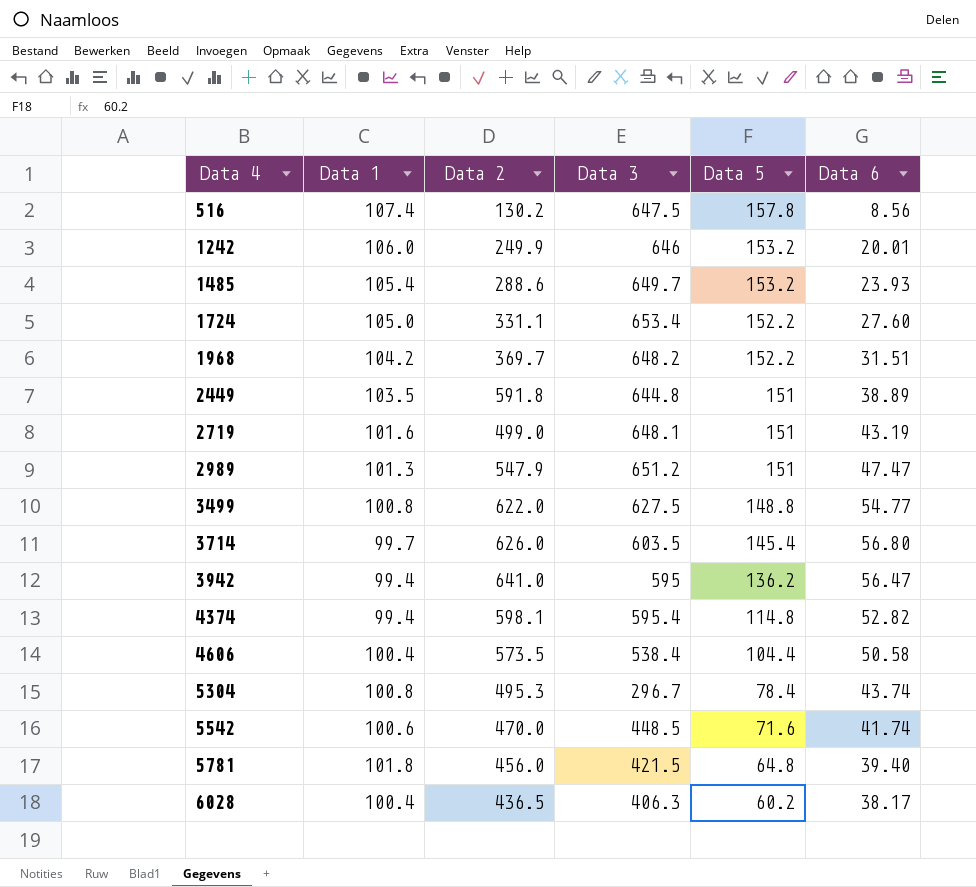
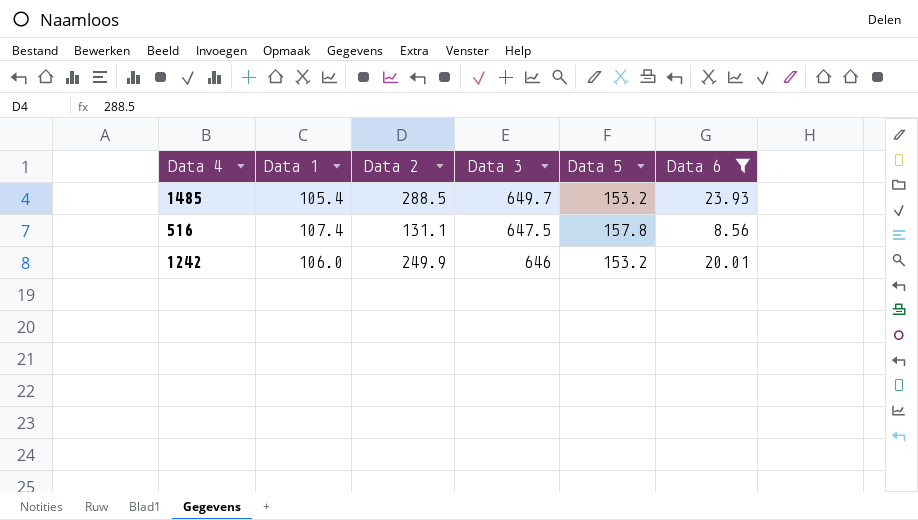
filter: none -> Data 6 <= 23.93
row order: Data 4 ascending -> Data 3 descending
1485 | Data 2: 288.6 -> 288.5
516 | Data 2: 130.2 -> 131.1

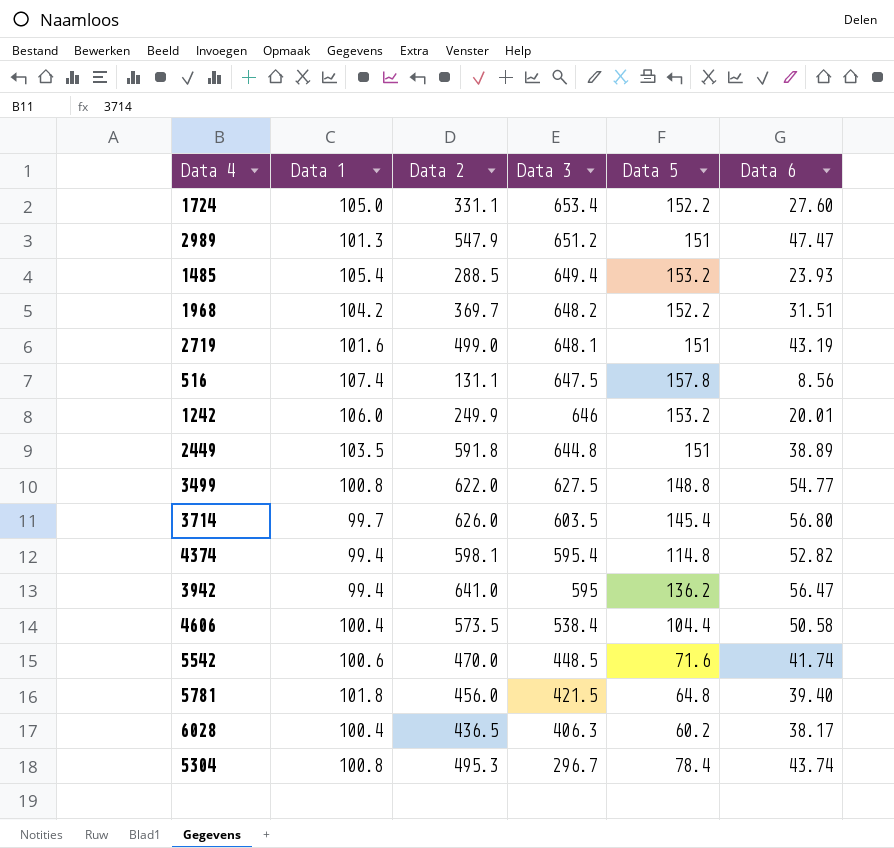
filter: Data 6 <= 23.93 -> none
1485 | Data 3: 649.7 -> 649.4

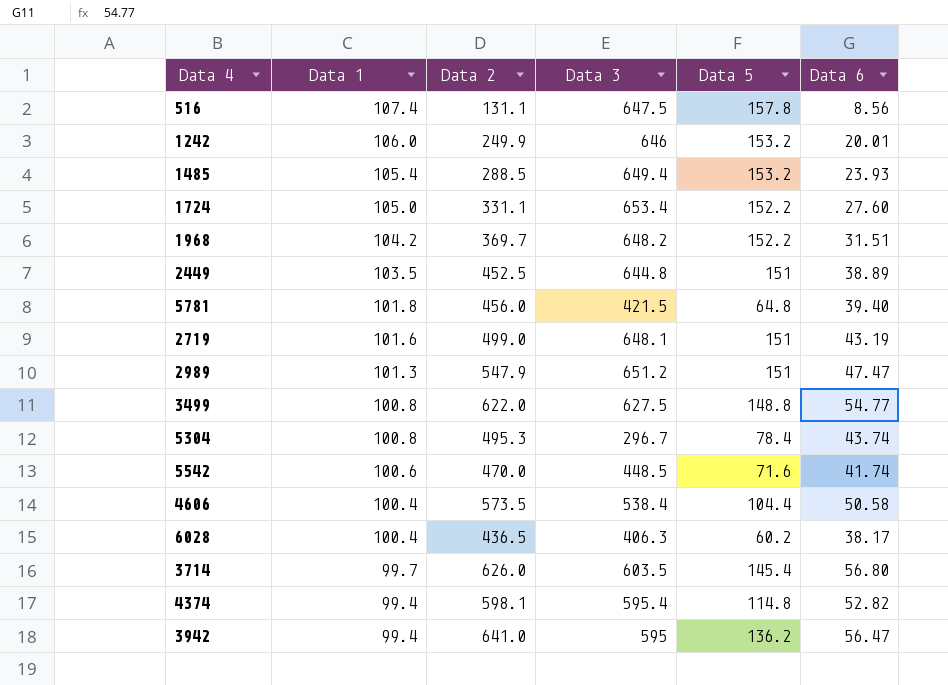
row order: Data 3 descending -> Data 1 descending
2449 | Data 2: 591.8 -> 452.5

